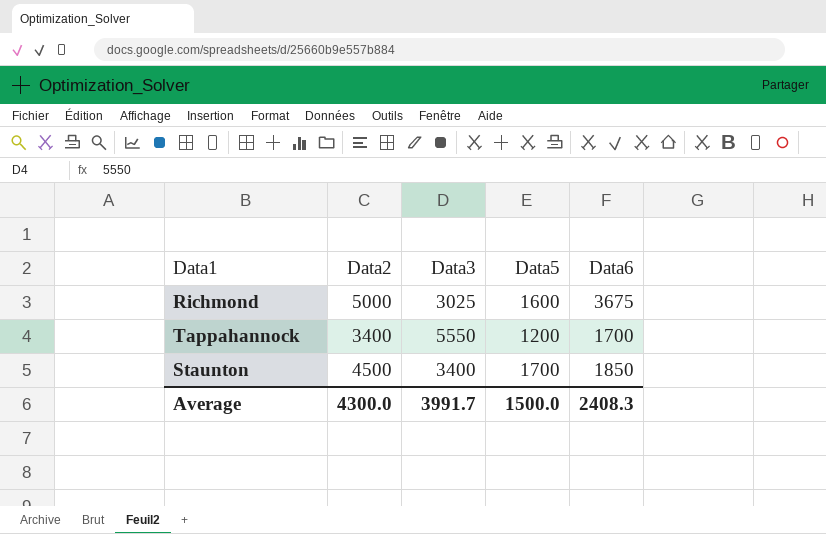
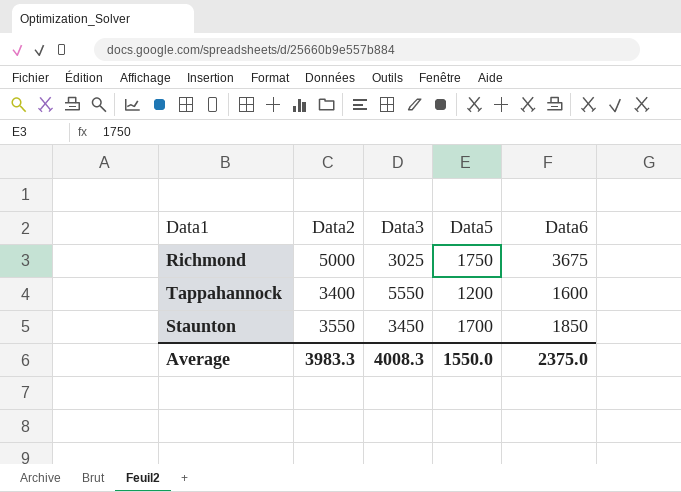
Richmond | Data5: 1600 -> 1750
Tappahannock | Data6: 1700 -> 1600
Staunton | Data2: 4500 -> 3550
Staunton | Data3: 3400 -> 3450
Average | Data2: 4300.0 -> 3983.3
Average | Data3: 3991.7 -> 4008.3
Average | Data5: 1500.0 -> 1550.0
Average | Data6: 2408.3 -> 2375.0

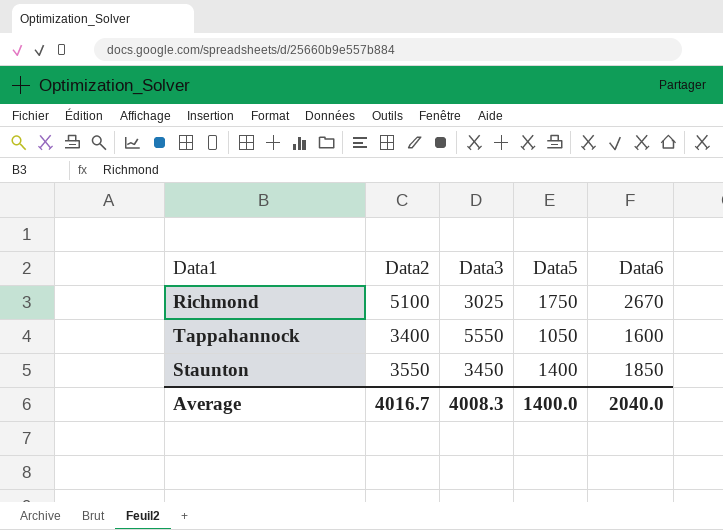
Richmond | Data2: 5000 -> 5100
Richmond | Data6: 3675 -> 2670
Tappahannock | Data5: 1200 -> 1050
Staunton | Data5: 1700 -> 1400
Average | Data2: 3983.3 -> 4016.7
Average | Data5: 1550.0 -> 1400.0
Average | Data6: 2375.0 -> 2040.0

